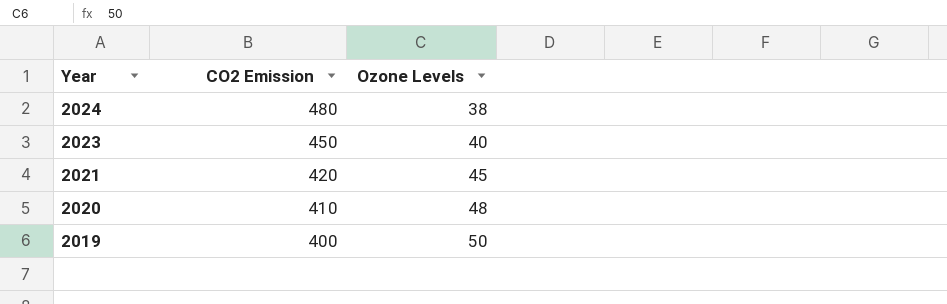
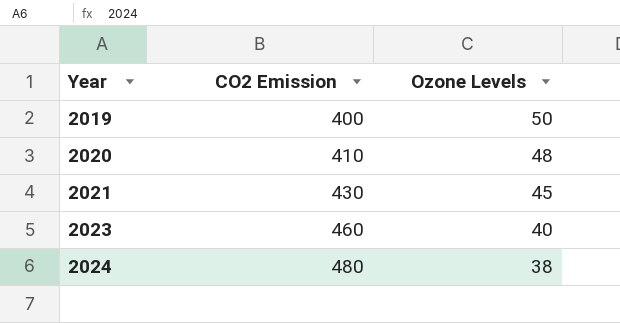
row order: Year descending -> Year ascending
2021 | CO2 Emission: 420 -> 430
2023 | CO2 Emission: 450 -> 460

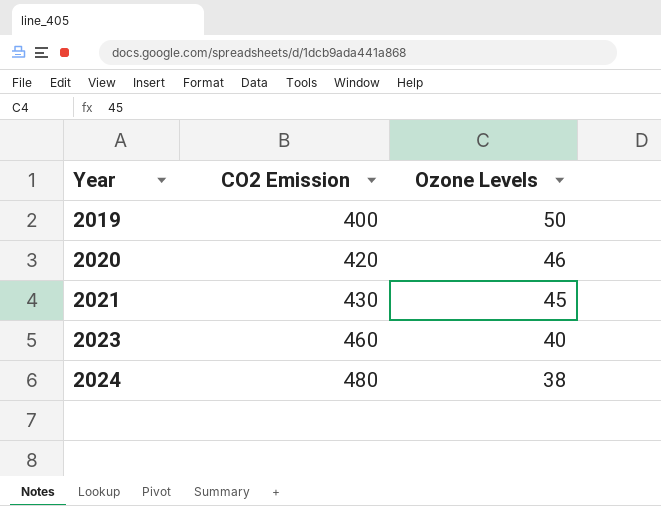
2020 | CO2 Emission: 410 -> 420
2020 | Ozone Levels: 48 -> 46

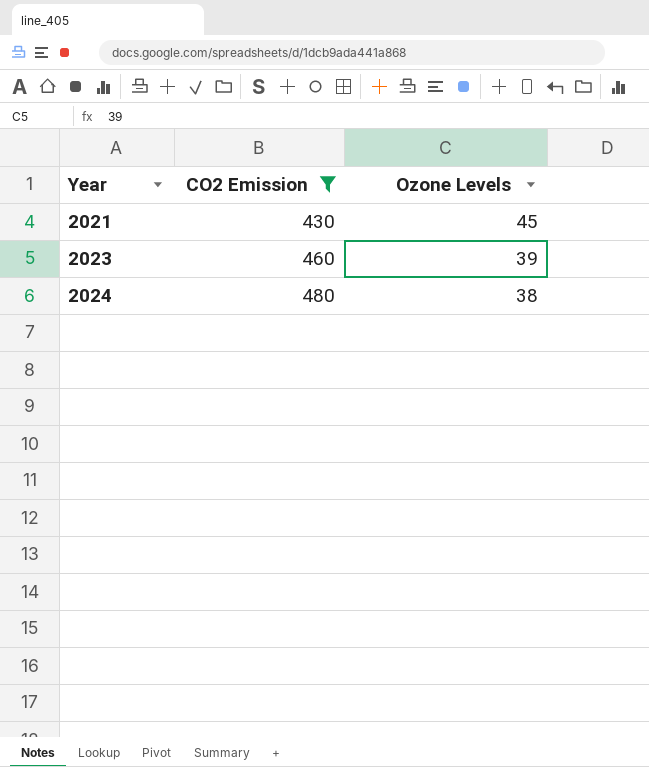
filter: none -> CO2 Emission >= 430
2023 | Ozone Levels: 40 -> 39

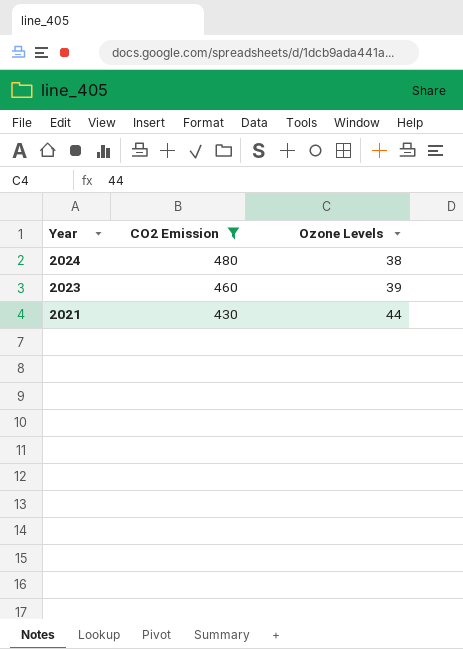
row order: Year ascending -> Year descending
2021 | Ozone Levels: 45 -> 44

